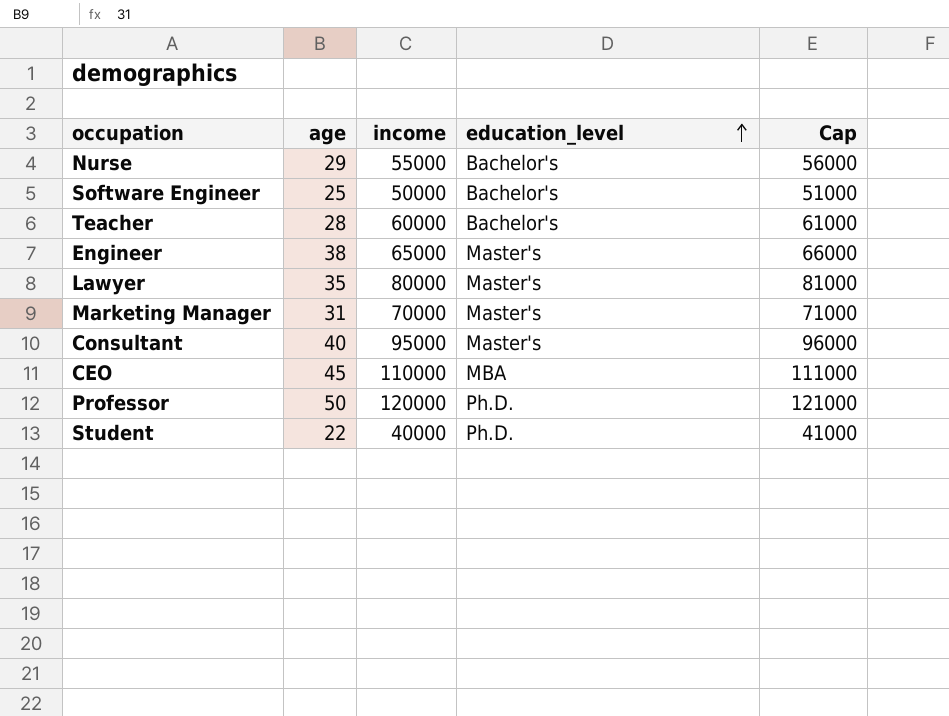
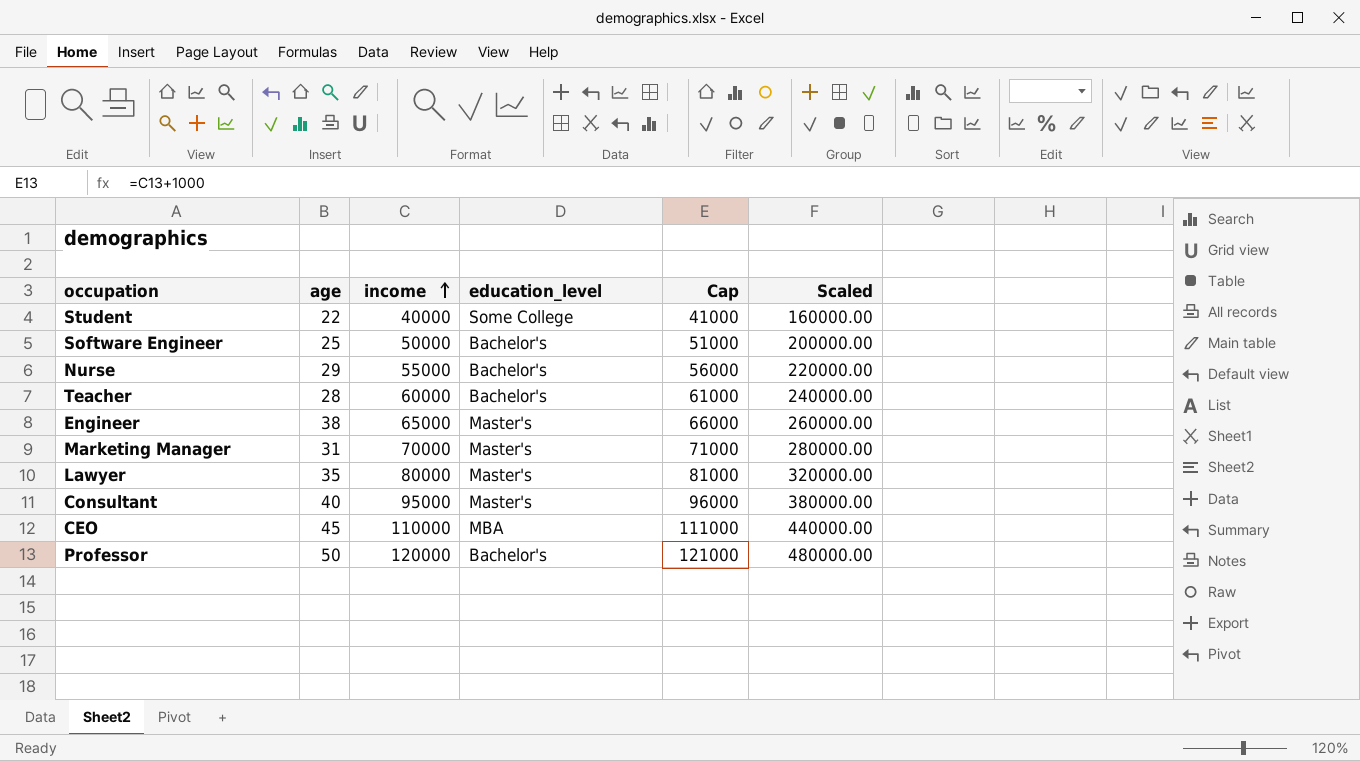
row order: education_level ascending -> income ascending
column Scaled | formula: none -> [income] * 4
Student | education_level: Ph.D. -> Some College
Professor | education_level: Ph.D. -> Bachelor's

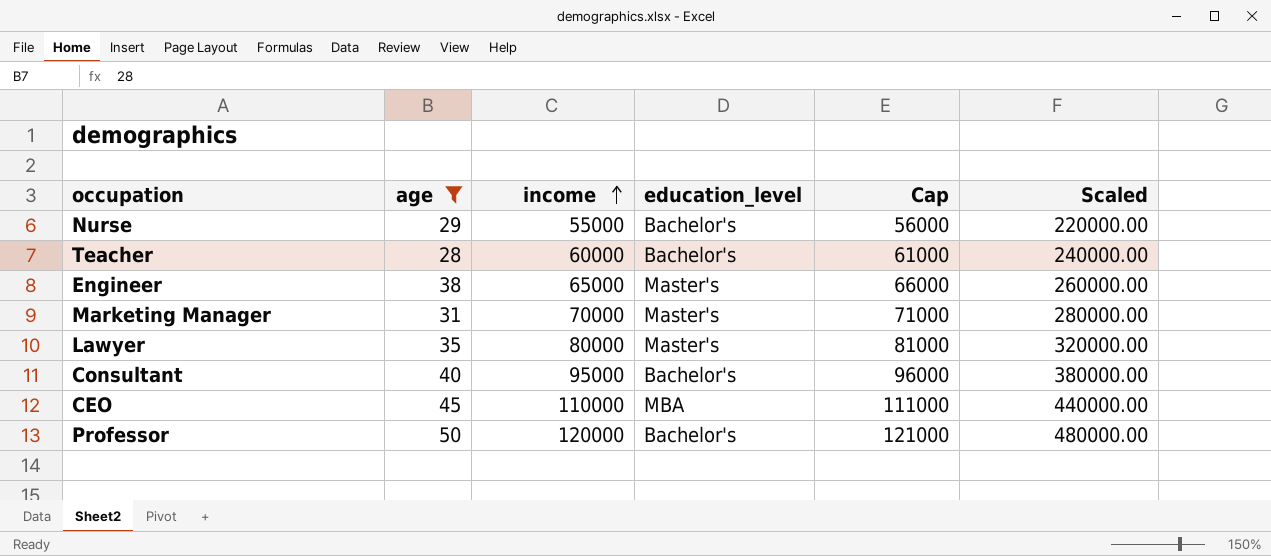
filter: none -> age >= 28
Consultant | education_level: Master's -> Bachelor's

